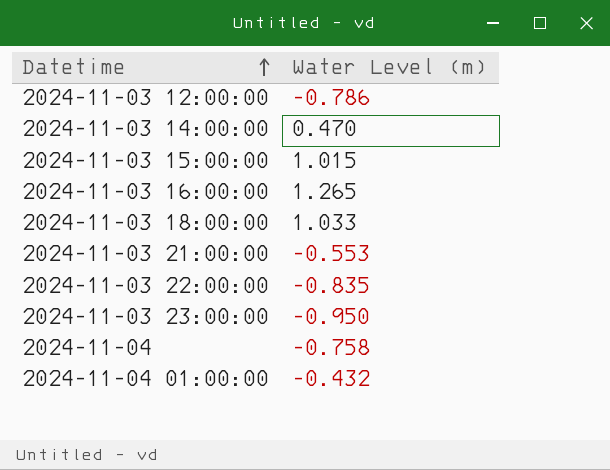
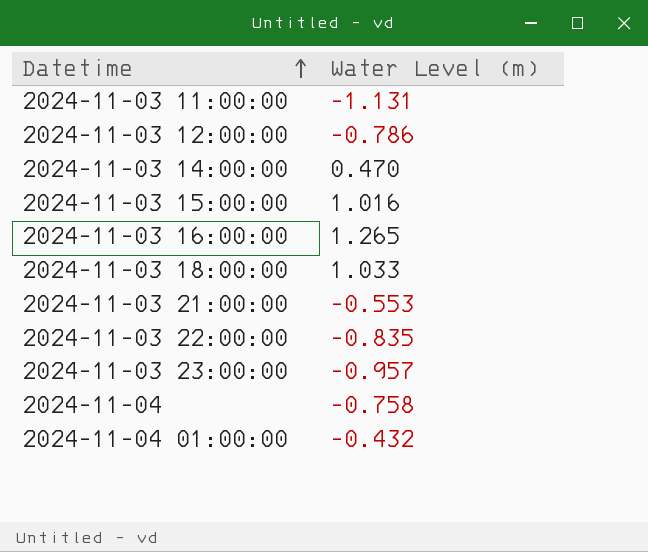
row 2024-11-03 11:00:00: none -> -1.131
2024-11-03 15:00:00 | Water Level (m): 1.015 -> 1.016
2024-11-03 23:00:00 | Water Level (m): -0.950 -> -0.957

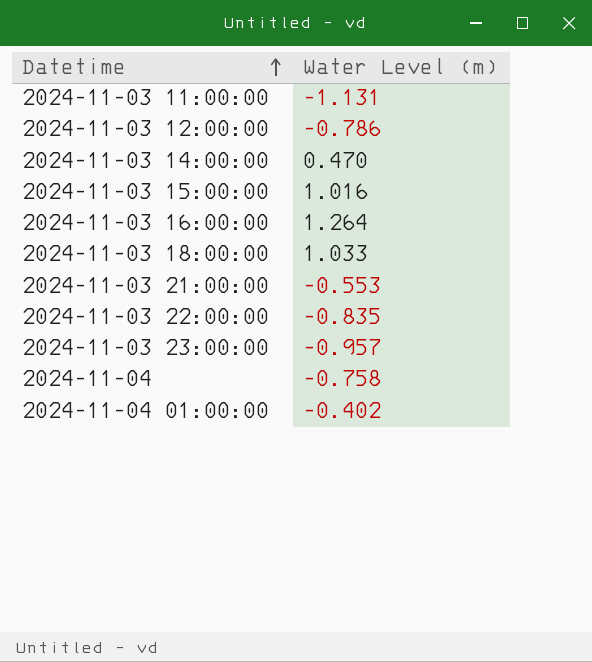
2024-11-03 16:00:00 | Water Level (m): 1.265 -> 1.264
2024-11-04 01:00:00 | Water Level (m): -0.432 -> -0.402

